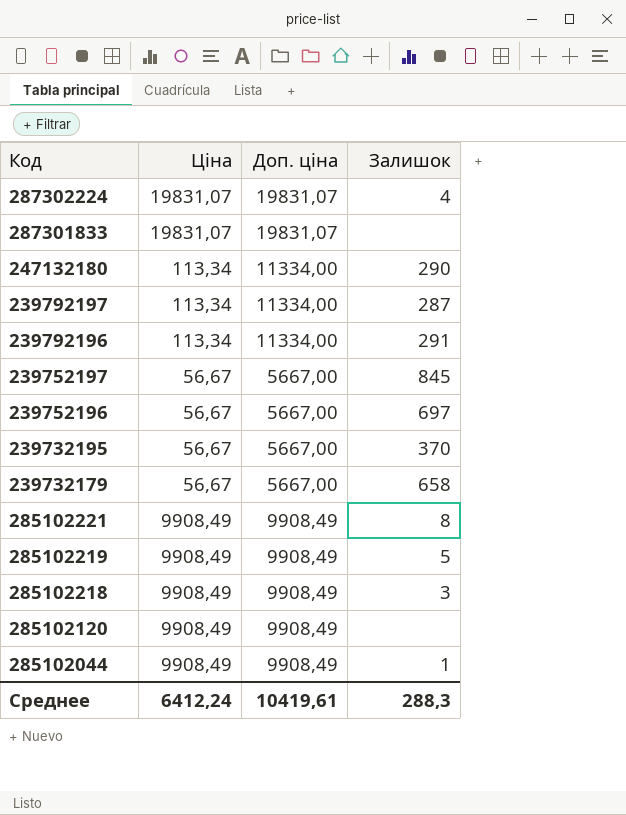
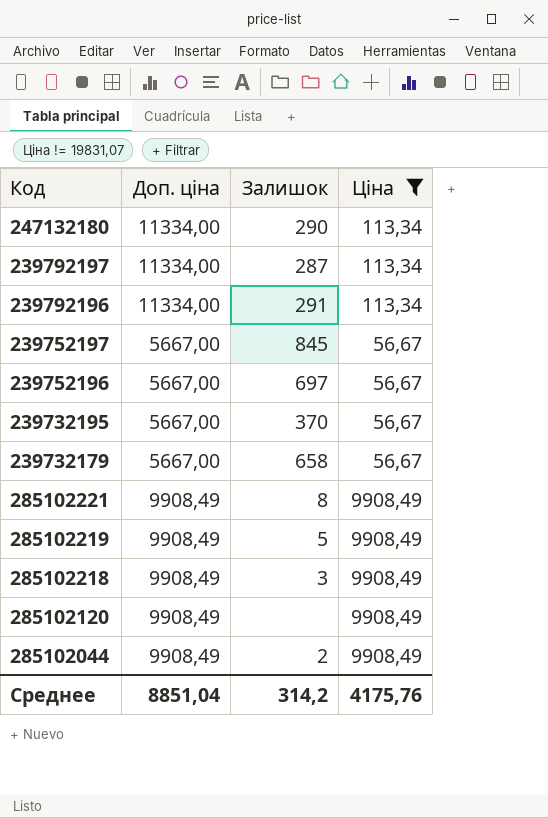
filter: none -> Ціна != 19831,07
column Ціна | position: 2 -> 4
285102044 | Залишок: 1 -> 2
Среднее | Доп. ціна: 10419,61 -> 8851,04
Среднее | Залишок: 288,3 -> 314,2
Среднее | Ціна: 6412,24 -> 4175,76

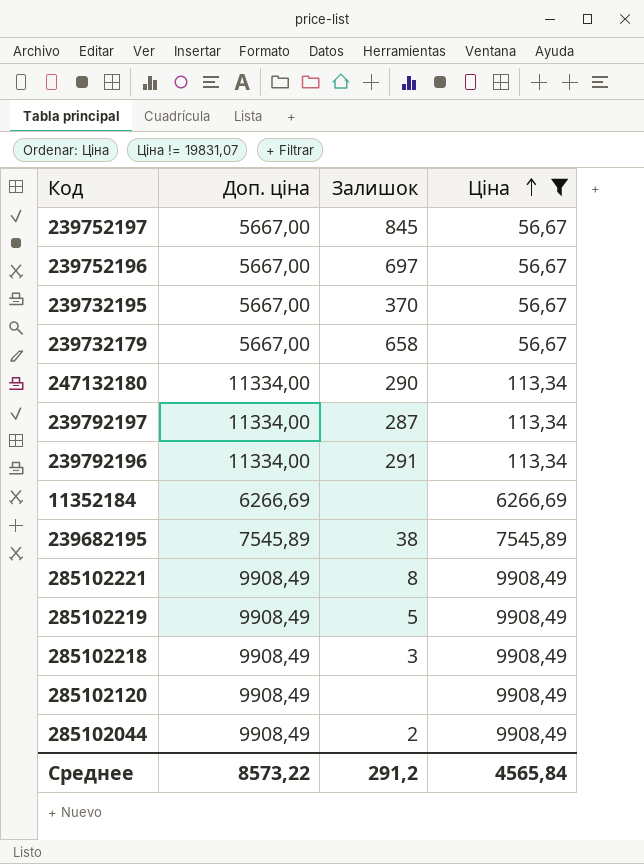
row order: none -> Ціна ascending
row 11352184: none -> 6266,69 | none | 6266,69
row 239682195: none -> 7545,89 | 38 | 7545,89
Среднее | Доп. ціна: 8851,04 -> 8573,22
Среднее | Залишок: 314,2 -> 291,2
Среднее | Ціна: 4175,76 -> 4565,84

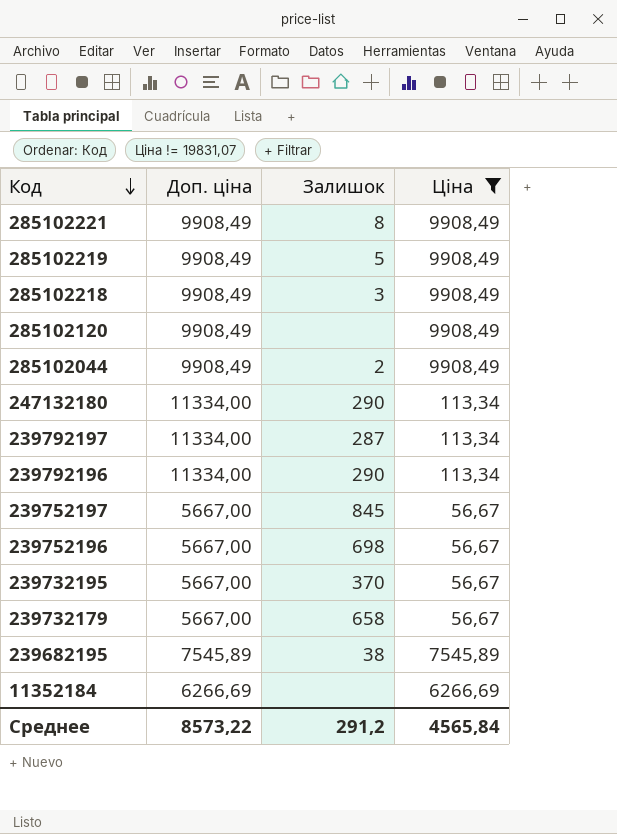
row order: Ціна ascending -> Код descending
239792196 | Залишок: 291 -> 290
239752196 | Залишок: 697 -> 698

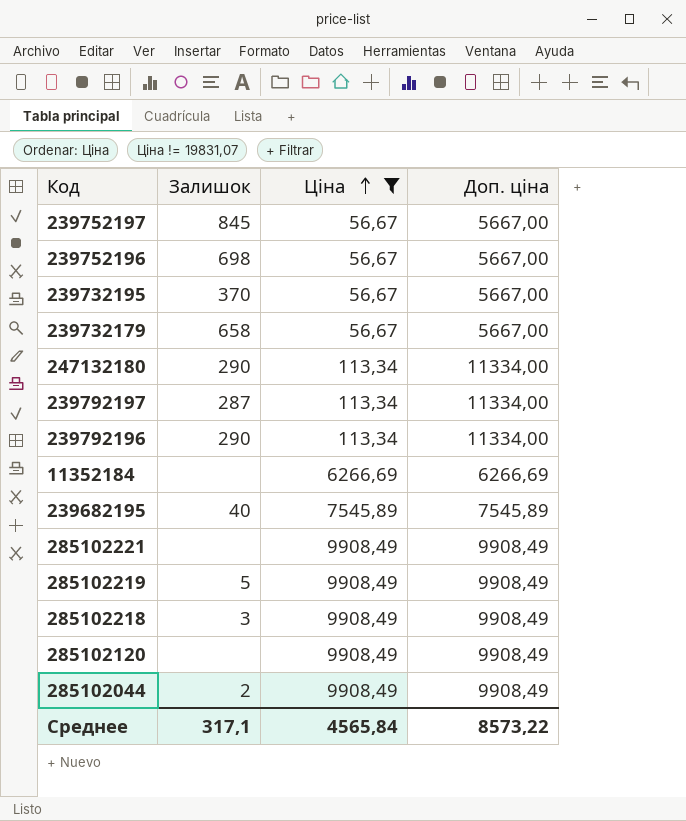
row order: Код descending -> Ціна ascending
column Доп. ціна | position: 2 -> 4
239682195 | Залишок: 38 -> 40
285102221 | Залишок: 8 -> none
Среднее | Залишок: 291,2 -> 317,1

